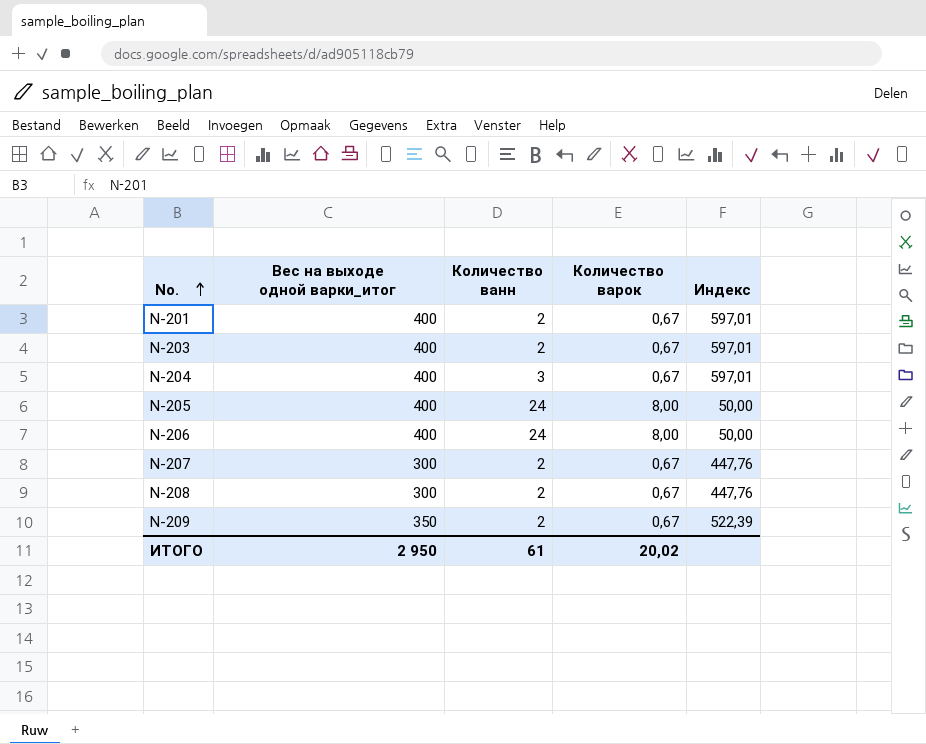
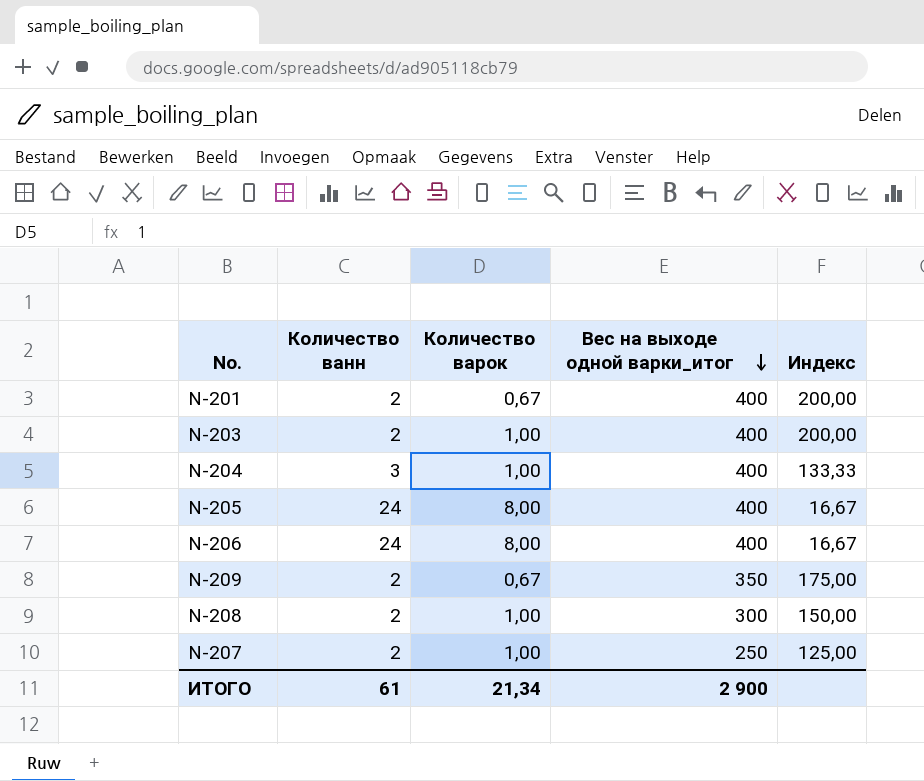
row order: No. ascending -> Вес на выходе одной варки_итог descending
column Вес на выходе одной варки_итог | position: 2 -> 4
column Индекс | formula: [Вес на выходе одной варки_итог] / [Количество варок] -> [Вес на выходе одной варки_итог] / [Количество ванн]
N-203 | Количество варок: 0,67 -> 1,00
N-204 | Количество варок: 0,67 -> 1,00
N-208 | Количество варок: 0,67 -> 1,00
N-207 | Количество варок: 0,67 -> 1,00
N-207 | Вес на выходе одной варки_итог: 300 -> 250
ИТОГО | Количество варок: 20,02 -> 21,34
ИТОГО | Вес на выходе одной варки_итог: 2 950 -> 2 900

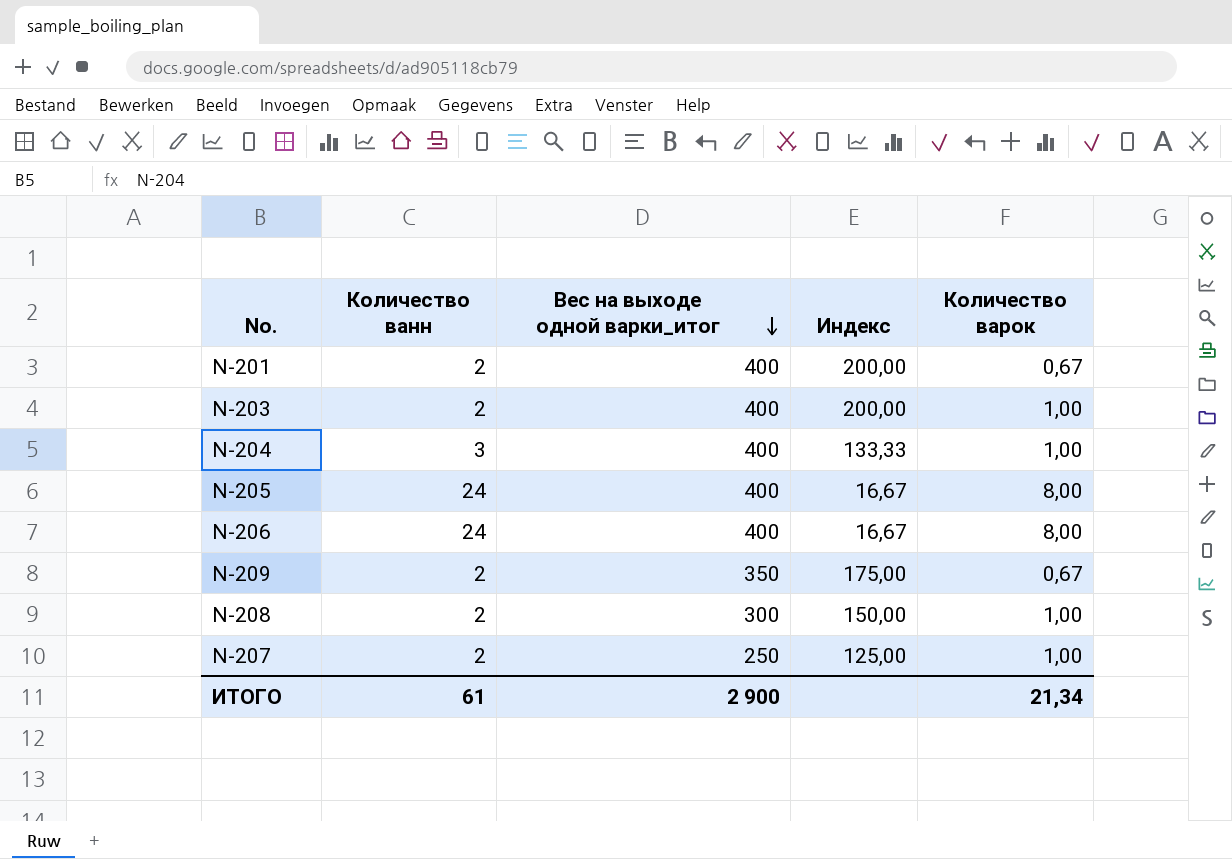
column Количество варок | position: 3 -> 5

